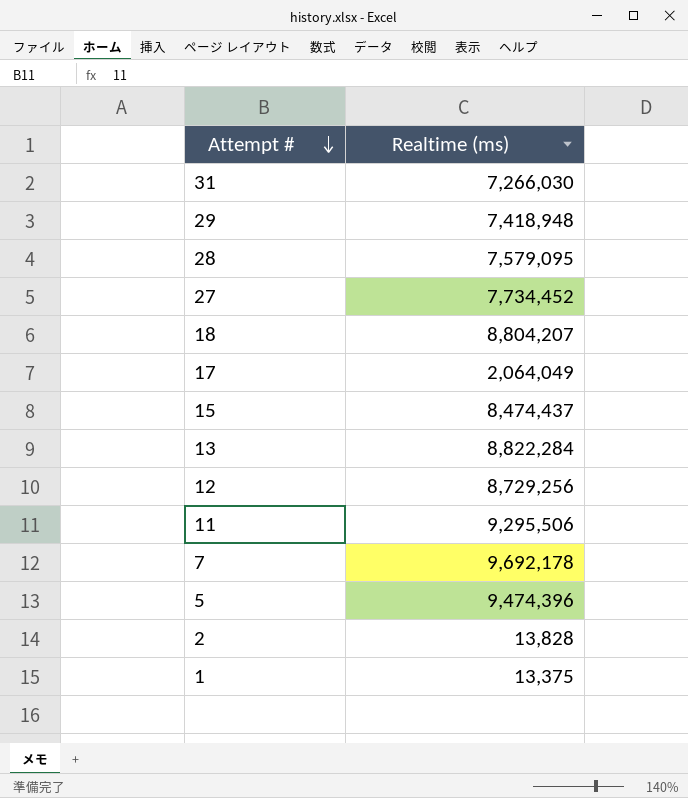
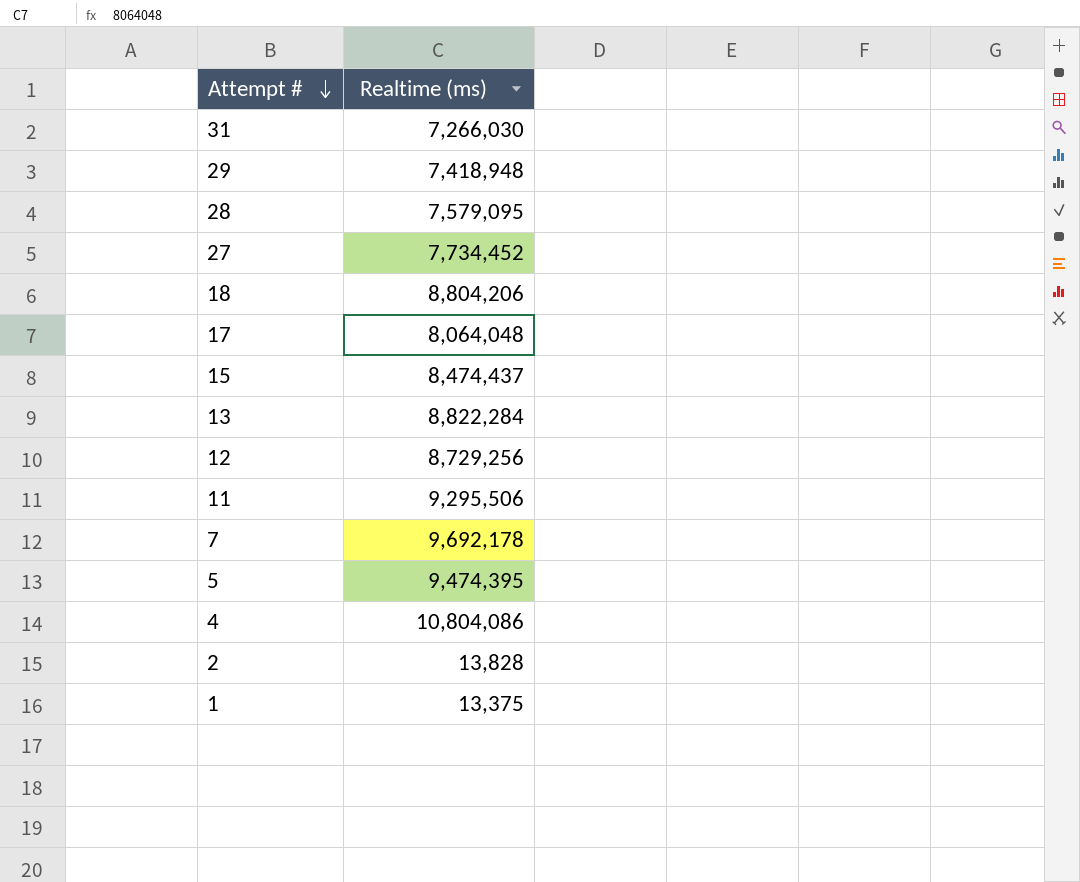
18 | Realtime (ms): 8,804,207 -> 8,804,206
17 | Realtime (ms): 2,064,049 -> 8,064,048
5 | Realtime (ms): 9,474,396 -> 9,474,395
row 4: none -> 10,804,086

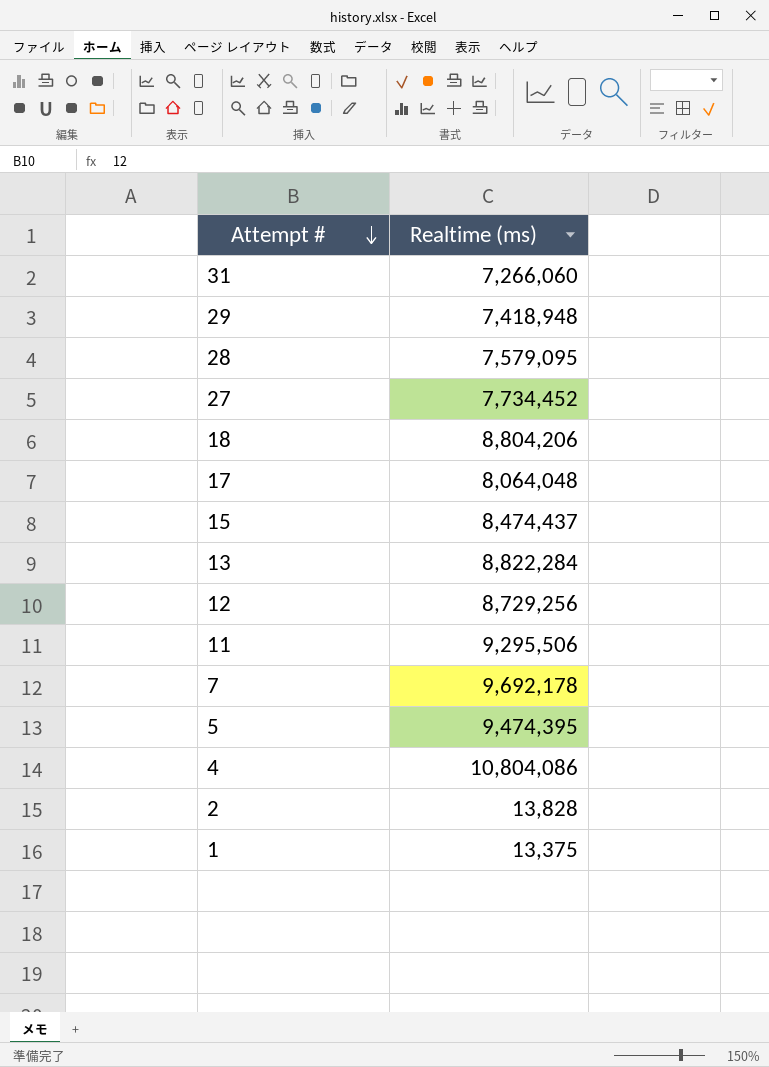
31 | Realtime (ms): 7,266,030 -> 7,266,060

